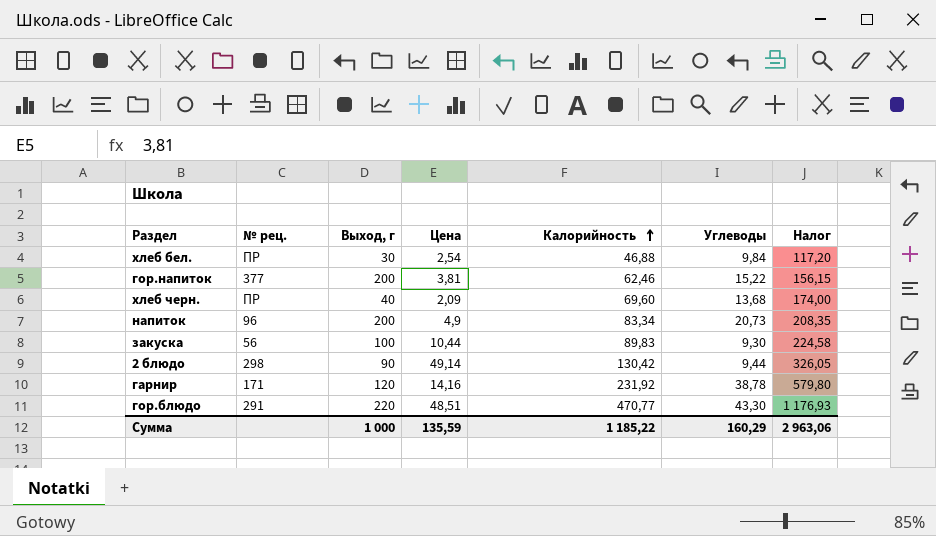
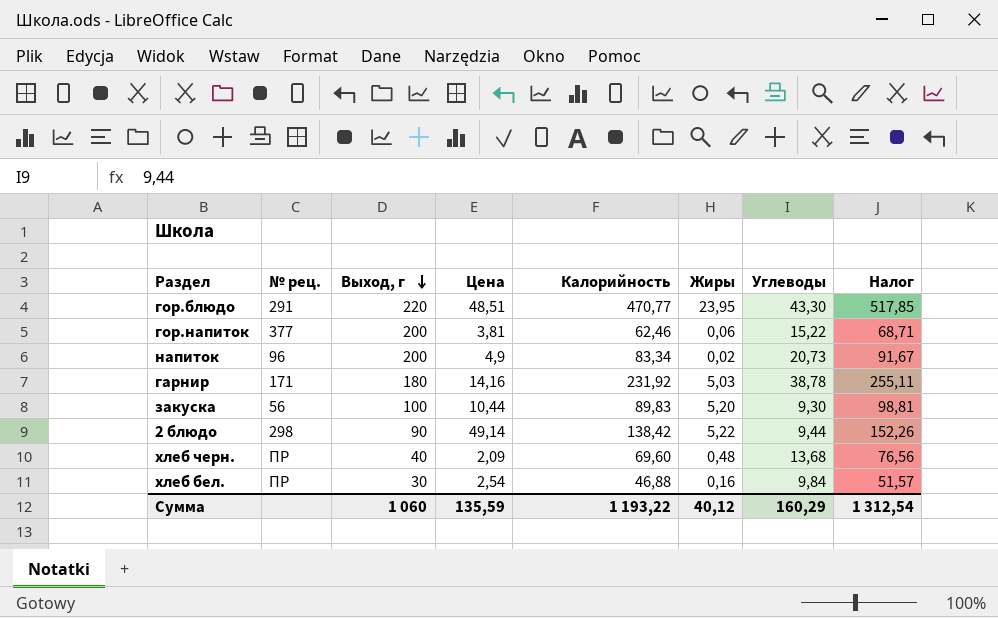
row order: Калорийность ascending -> Выход, г descending
column Жиры | position: none -> 6
column Налог | formula: [Калорийность] * 2,5 -> [Калорийность] * 1,1
гарнир | Выход, г: 120 -> 180
2 блюдо | Калорийность: 130,42 -> 138,42
Сумма | Выход, г: 1 000 -> 1 060
Сумма | Калорийность: 1 185,22 -> 1 193,22
Сумма | Налог: 2 963,06 -> 1 312,54

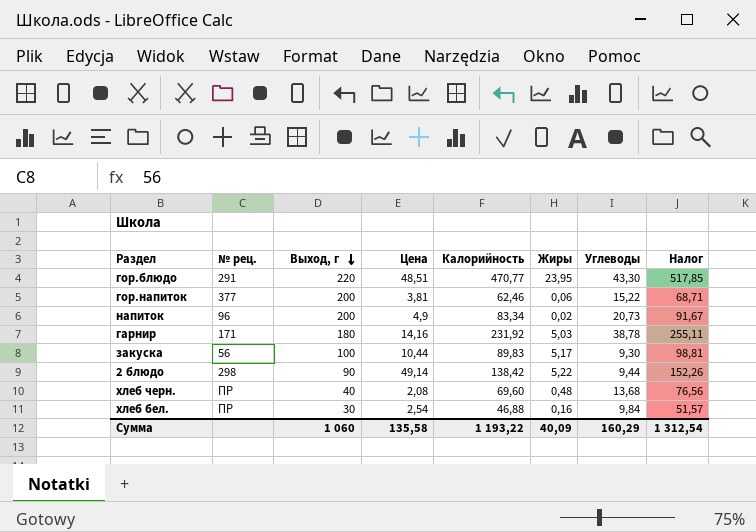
закуска | Жиры: 5,20 -> 5,17
хлеб черн. | Цена: 2,09 -> 2,08
Сумма | Цена: 135,59 -> 135,58
Сумма | Жиры: 40,12 -> 40,09

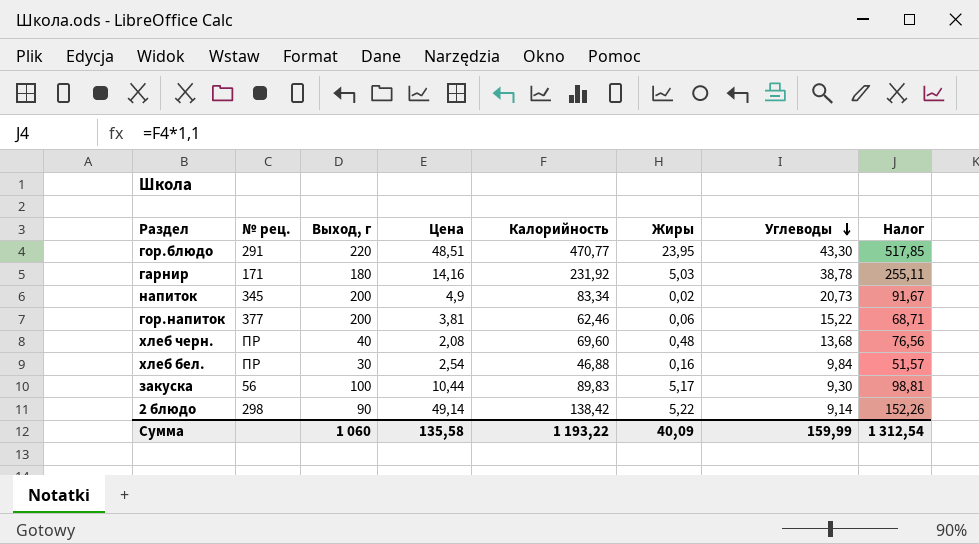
row order: Выход, г descending -> Углеводы descending
напиток | № рец.: 96 -> 345
2 блюдо | Углеводы: 9,44 -> 9,14
Сумма | Углеводы: 160,29 -> 159,99

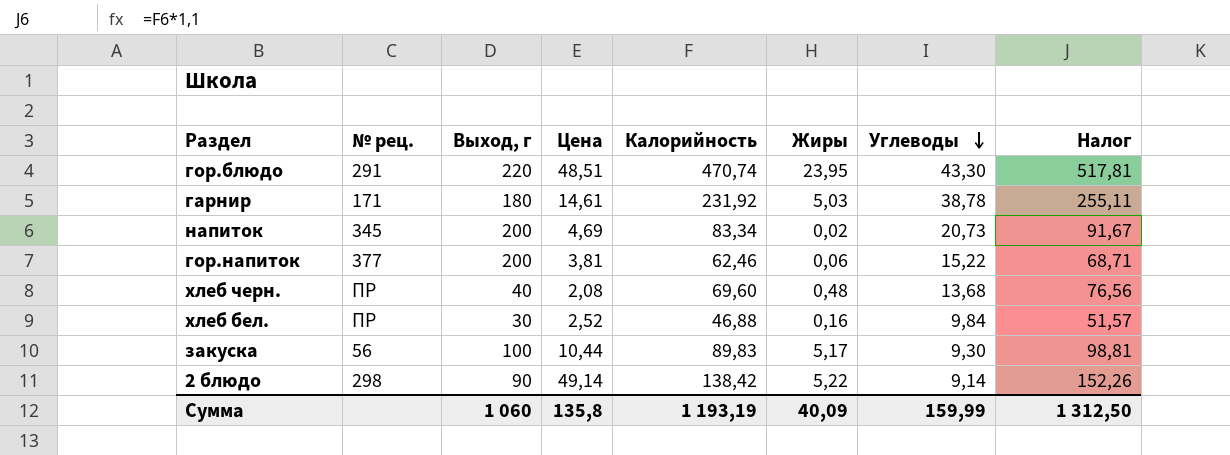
гор.блюдо | Калорийность: 470,77 -> 470,74
гор.блюдо | Налог: 517,85 -> 517,81
гарнир | Цена: 14,16 -> 14,61
напиток | Цена: 4,9 -> 4,69
хлеб бел. | Цена: 2,54 -> 2,52
Сумма | Цена: 135,58 -> 135,8
Сумма | Калорийность: 1 193,22 -> 1 193,19
Сумма | Налог: 1 312,54 -> 1 312,50

